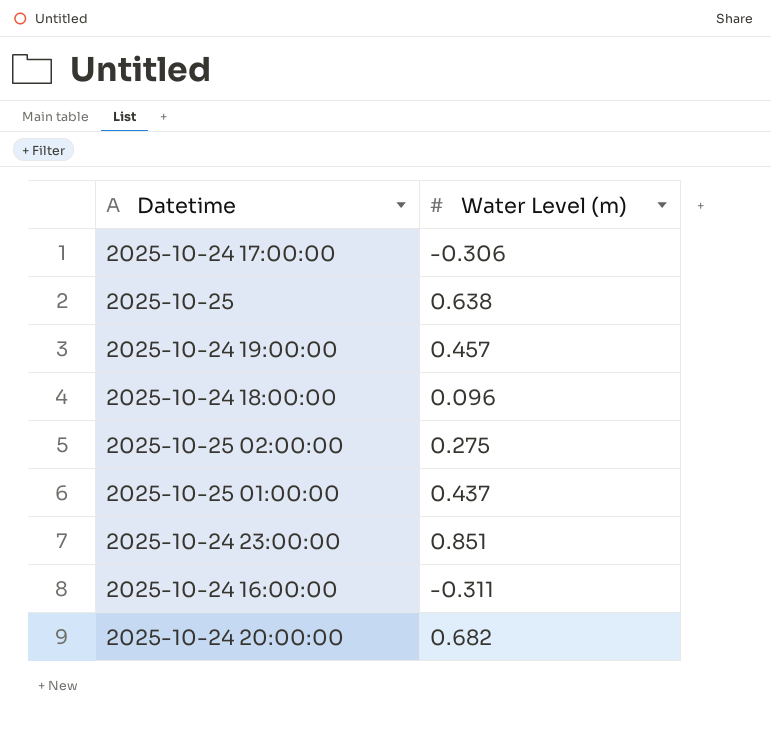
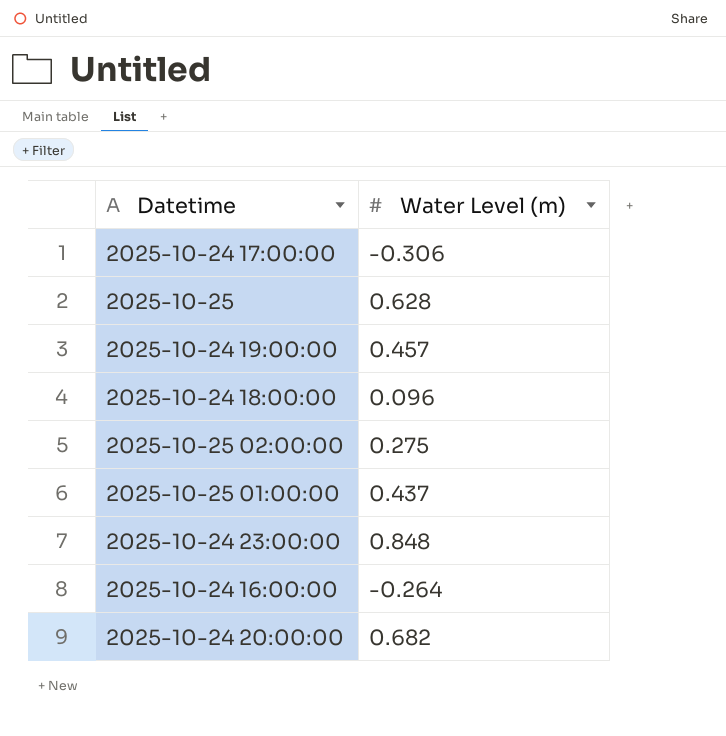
2025-10-25 | Water Level (m): 0.638 -> 0.628
2025-10-24 23:00:00 | Water Level (m): 0.851 -> 0.848
2025-10-24 16:00:00 | Water Level (m): -0.311 -> -0.264

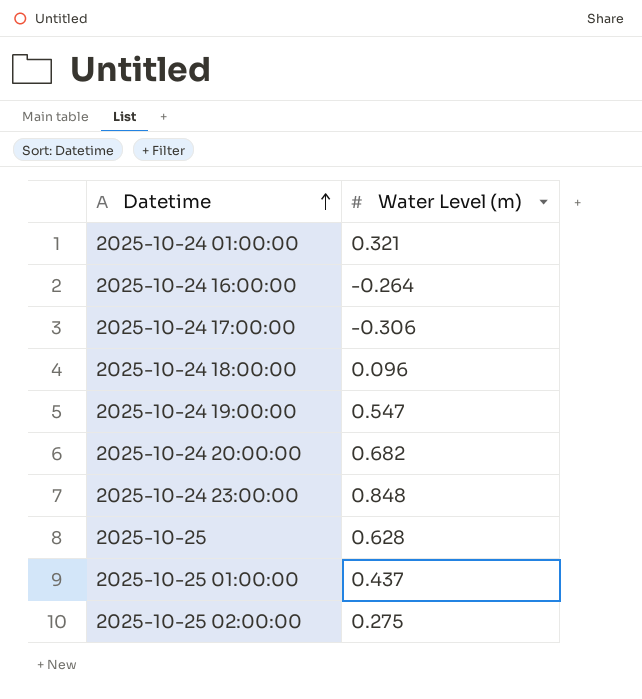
row order: none -> Datetime ascending
row 2025-10-24 01:00:00: none -> 0.321
2025-10-24 19:00:00 | Water Level (m): 0.457 -> 0.547

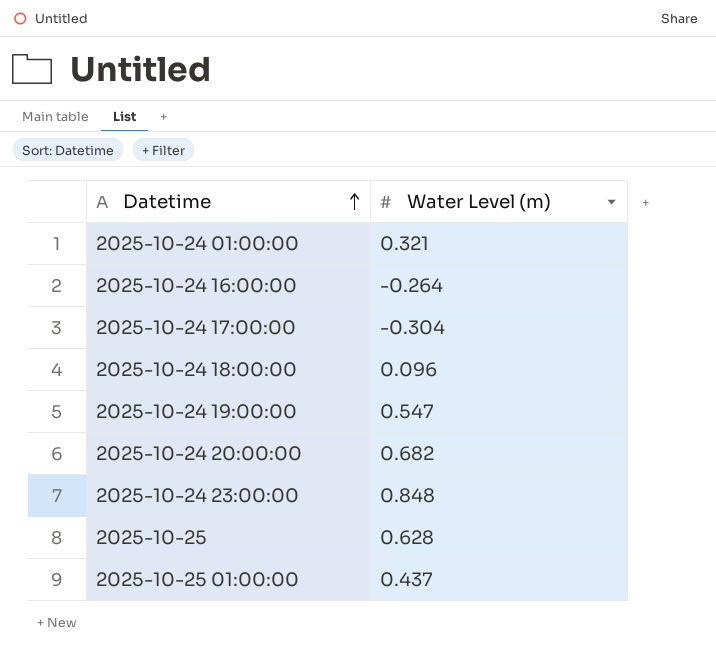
row 2025-10-25 02:00:00: 0.275 -> none
2025-10-24 17:00:00 | Water Level (m): -0.306 -> -0.304

